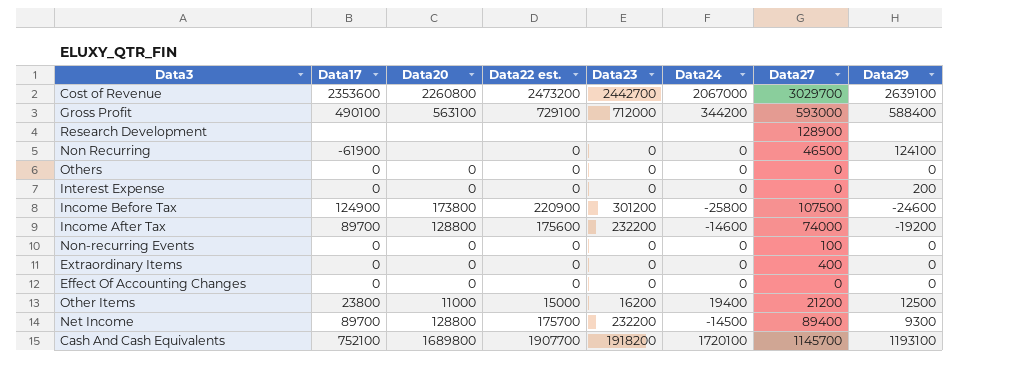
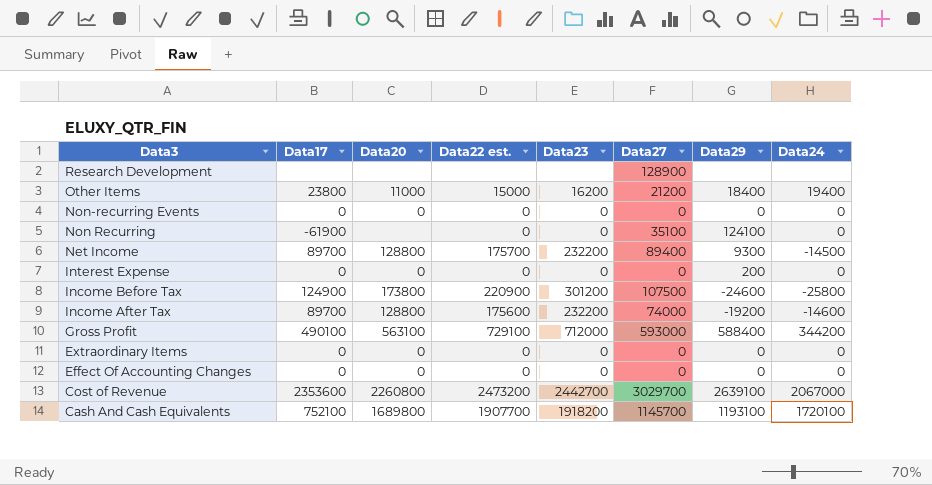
row order: none -> Data3 descending
column Data24 | position: 6 -> 8
row Others: 0 | 0 | 0 | 0 | 0 | 0 | 0 -> none
Other Items | Data29: 12500 -> 18400
Non-recurring Events | Data27: 100 -> 0
Non Recurring | Data27: 46500 -> 35100
Extraordinary Items | Data27: 400 -> 0

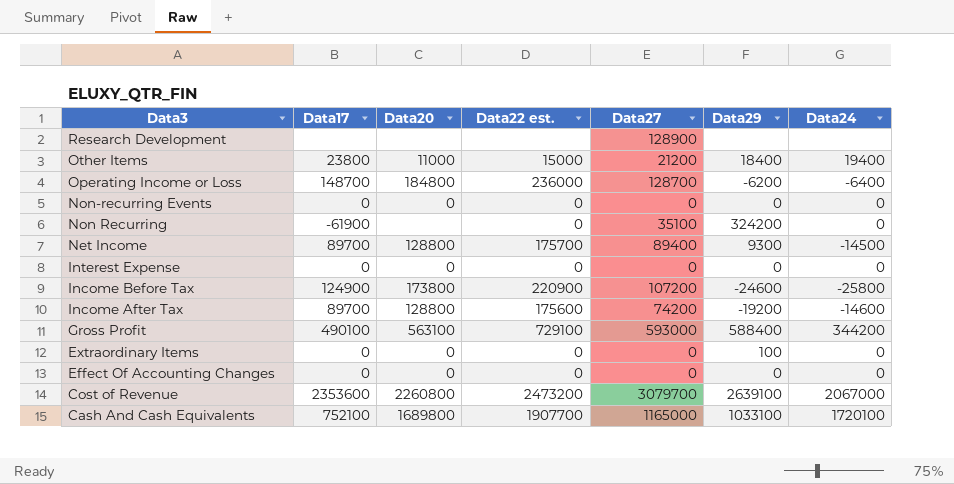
column Data23 | position: 5 -> none
row Operating Income or Loss: none -> 148700 | 184800 | 236000 | 128700 | -6200 | -6400
Non Recurring | Data29: 124100 -> 324200
Interest Expense | Data29: 200 -> 0
Income Before Tax | Data27: 107500 -> 107200
Income After Tax | Data27: 74000 -> 74200
Extraordinary Items | Data29: 0 -> 100
Cost of Revenue | Data27: 3029700 -> 3079700
Cash And Cash Equivalents | Data27: 1145700 -> 1165000
Cash And Cash Equivalents | Data29: 1193100 -> 1033100

